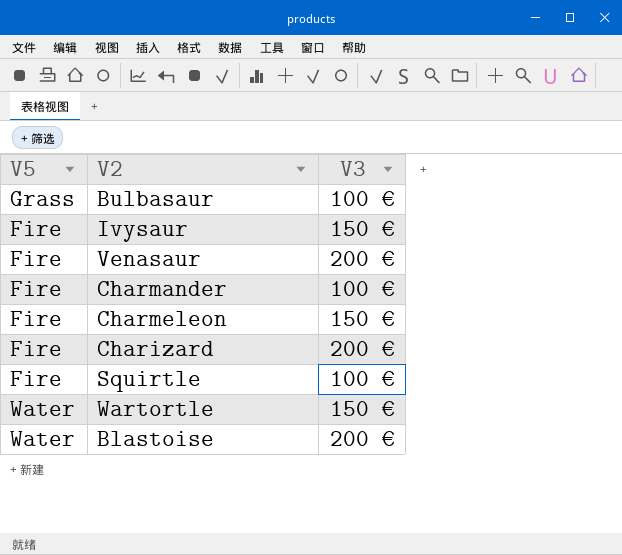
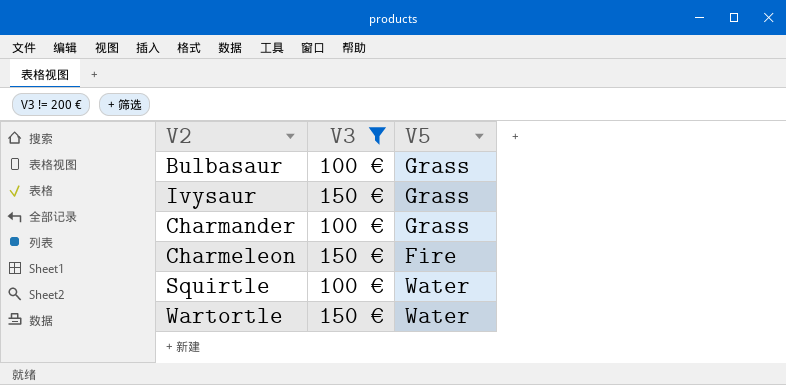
filter: none -> V3 != 200 €
column V5 | position: 1 -> 3
Ivysaur | V5: Fire -> Grass
Charmander | V5: Fire -> Grass
Squirtle | V5: Fire -> Water

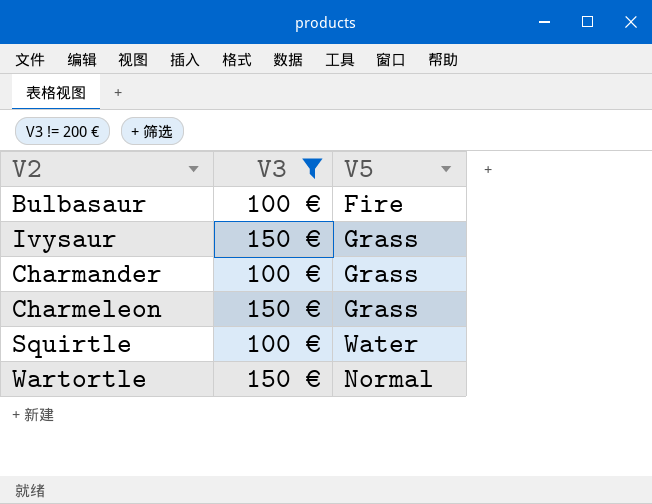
Bulbasaur | V5: Grass -> Fire
Charmeleon | V5: Fire -> Grass
Wartortle | V5: Water -> Normal

